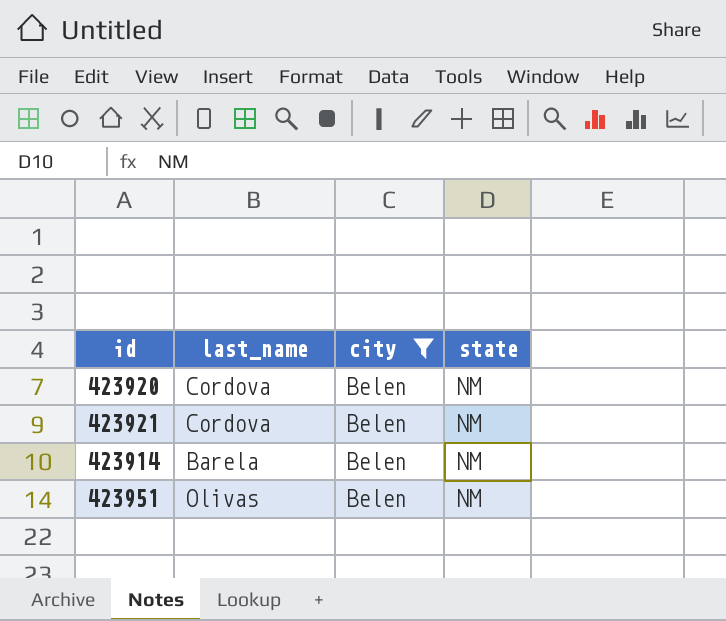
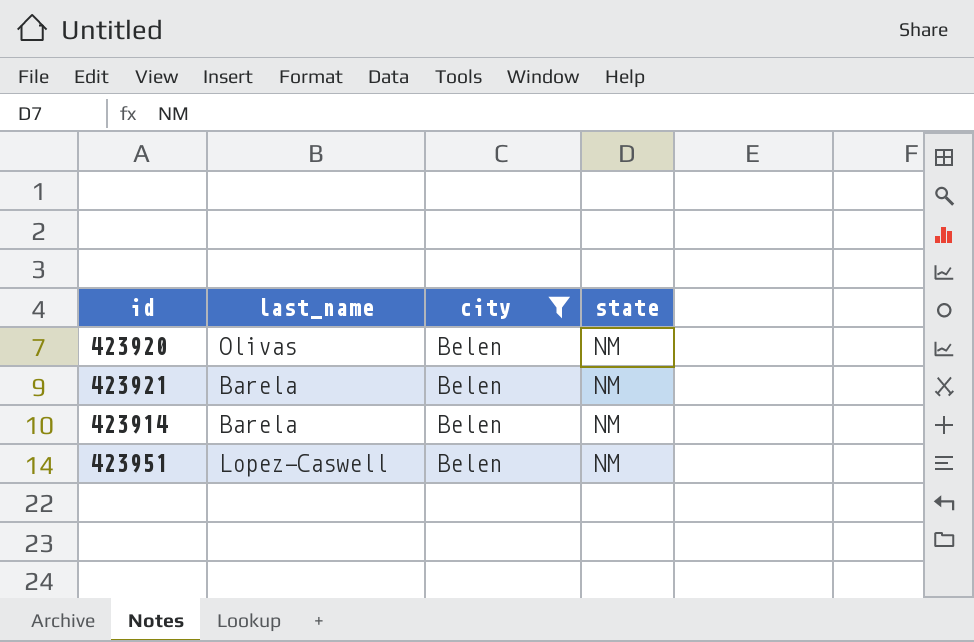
423920 | last_name: Cordova -> Olivas
423921 | last_name: Cordova -> Barela
423951 | last_name: Olivas -> Lopez-Caswell

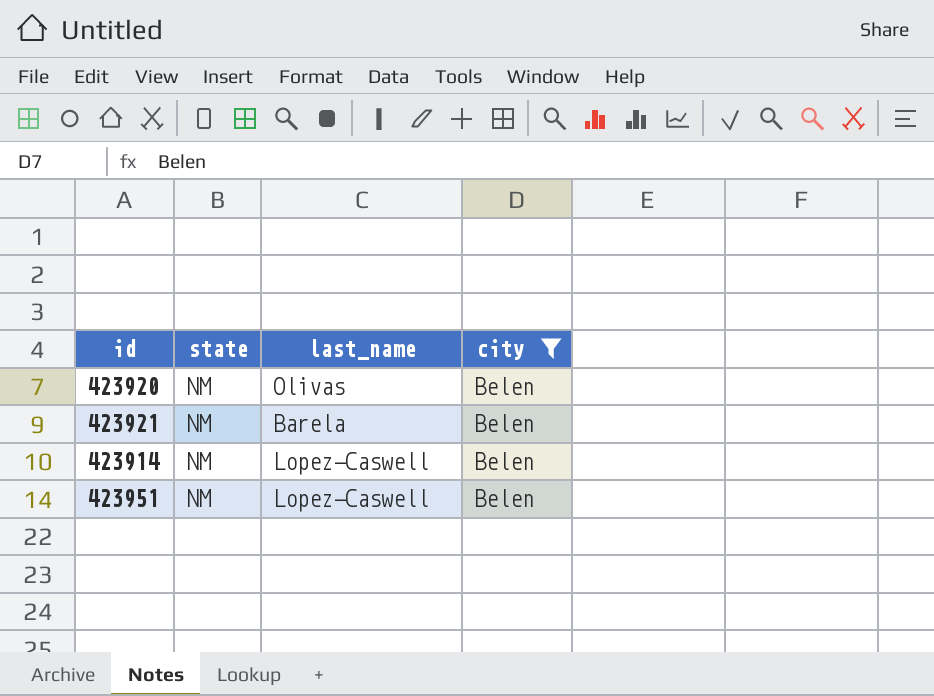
column state | position: 4 -> 2
423914 | last_name: Barela -> Lopez-Caswell

